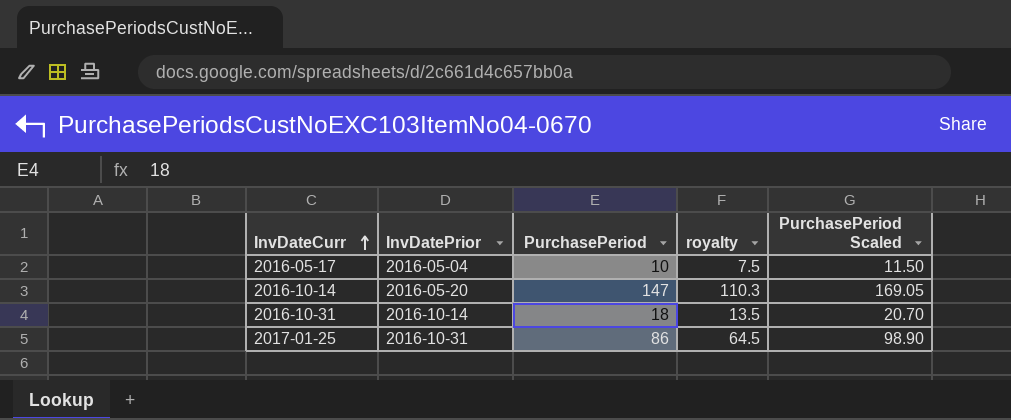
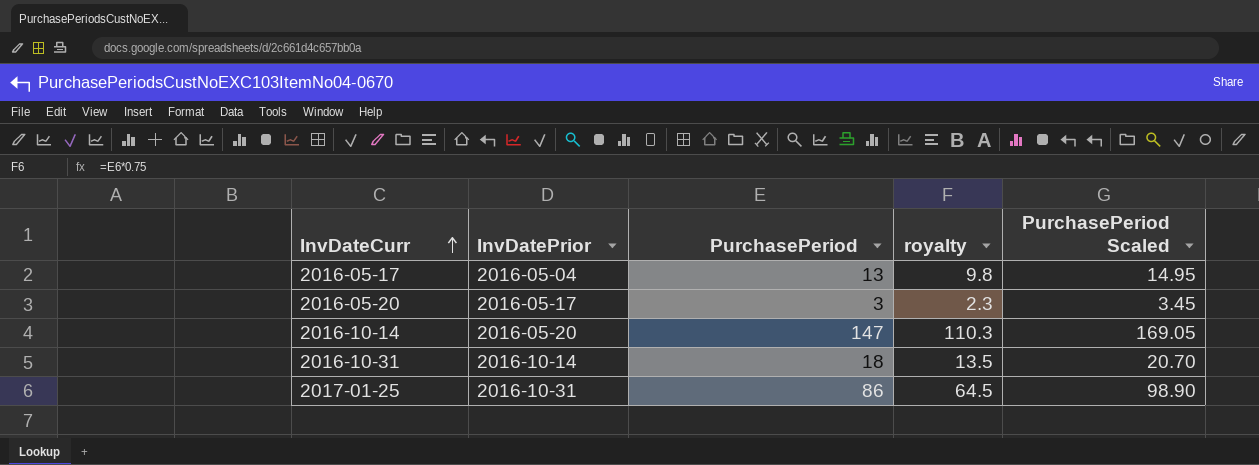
2016-05-17 | PurchasePeriod: 10 -> 13
2016-05-17 | royalty: 7.5 -> 9.8
2016-05-17 | PurchasePeriod Scaled: 11.50 -> 14.95
row 2016-05-20: none -> 2016-05-17 | 3 | 2.3 | 3.45

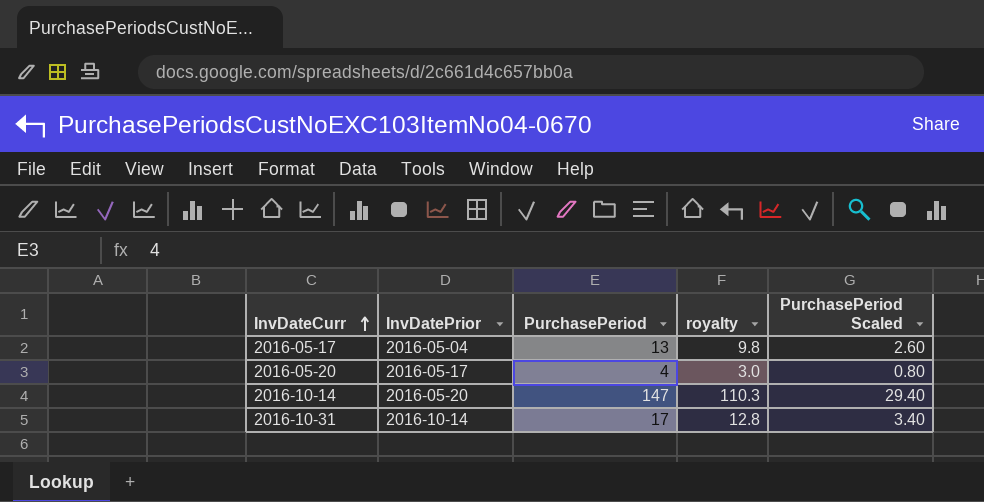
column PurchasePeriod Scaled | formula: [PurchasePeriod] * 1.15 -> [PurchasePeriod] * 0.2
row 2017-01-25: 2016-10-31 | 86 | 64.5 | 98.90 -> none
2016-05-20 | PurchasePeriod: 3 -> 4
2016-05-20 | royalty: 2.3 -> 3.0
2016-10-31 | PurchasePeriod: 18 -> 17
2016-10-31 | royalty: 13.5 -> 12.8

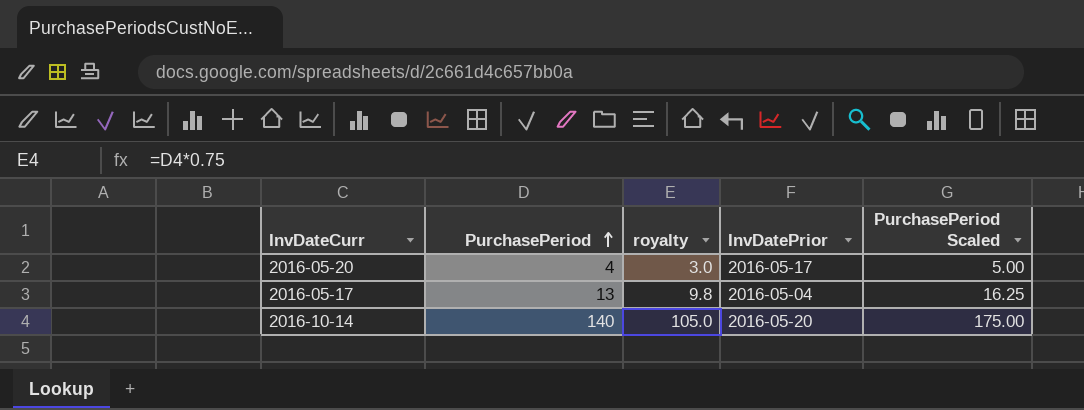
row order: InvDateCurr ascending -> PurchasePeriod ascending
column InvDatePrior | position: 2 -> 4
column PurchasePeriod Scaled | formula: [PurchasePeriod] * 0.2 -> [PurchasePeriod] * 1.25
row 2016-10-31: 2016-10-14 | 17 | 12.8 | 3.40 -> none
2016-10-14 | PurchasePeriod: 147 -> 140
2016-10-14 | royalty: 110.3 -> 105.0

